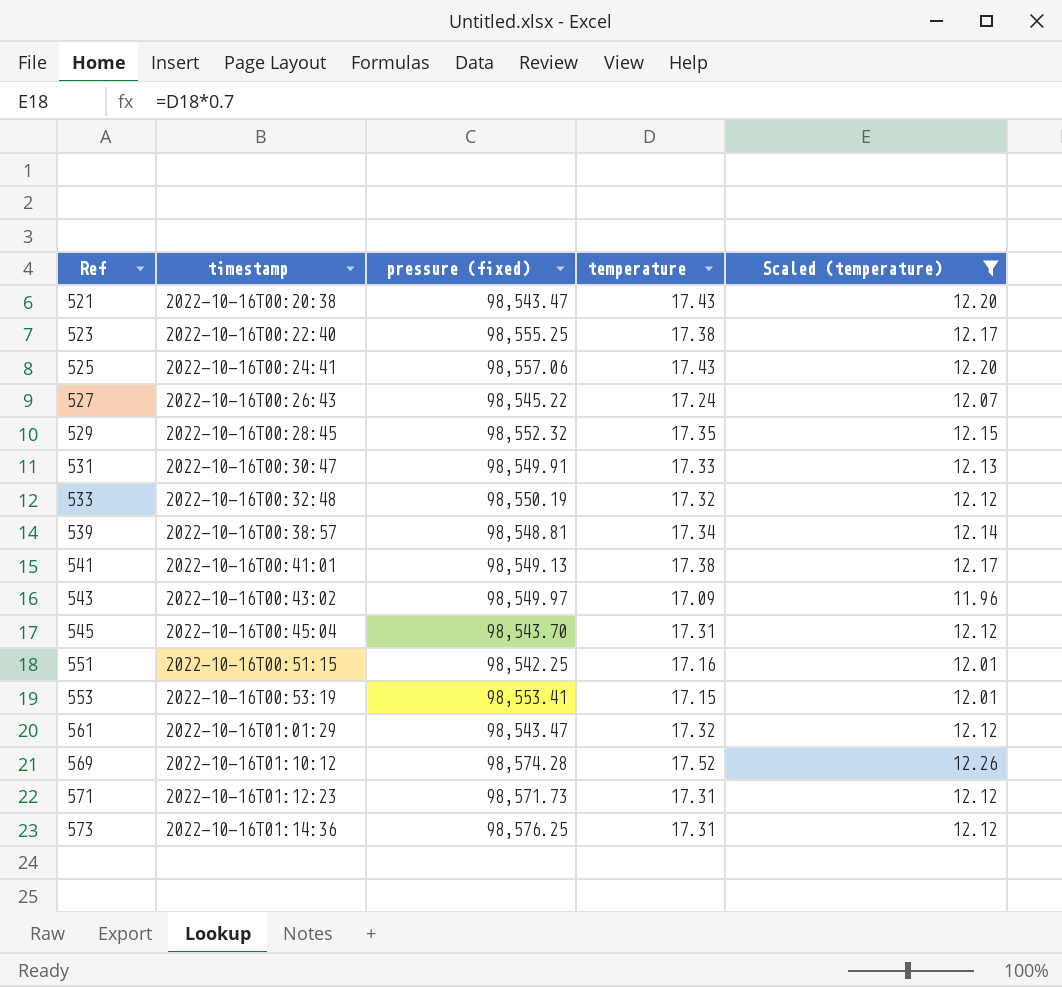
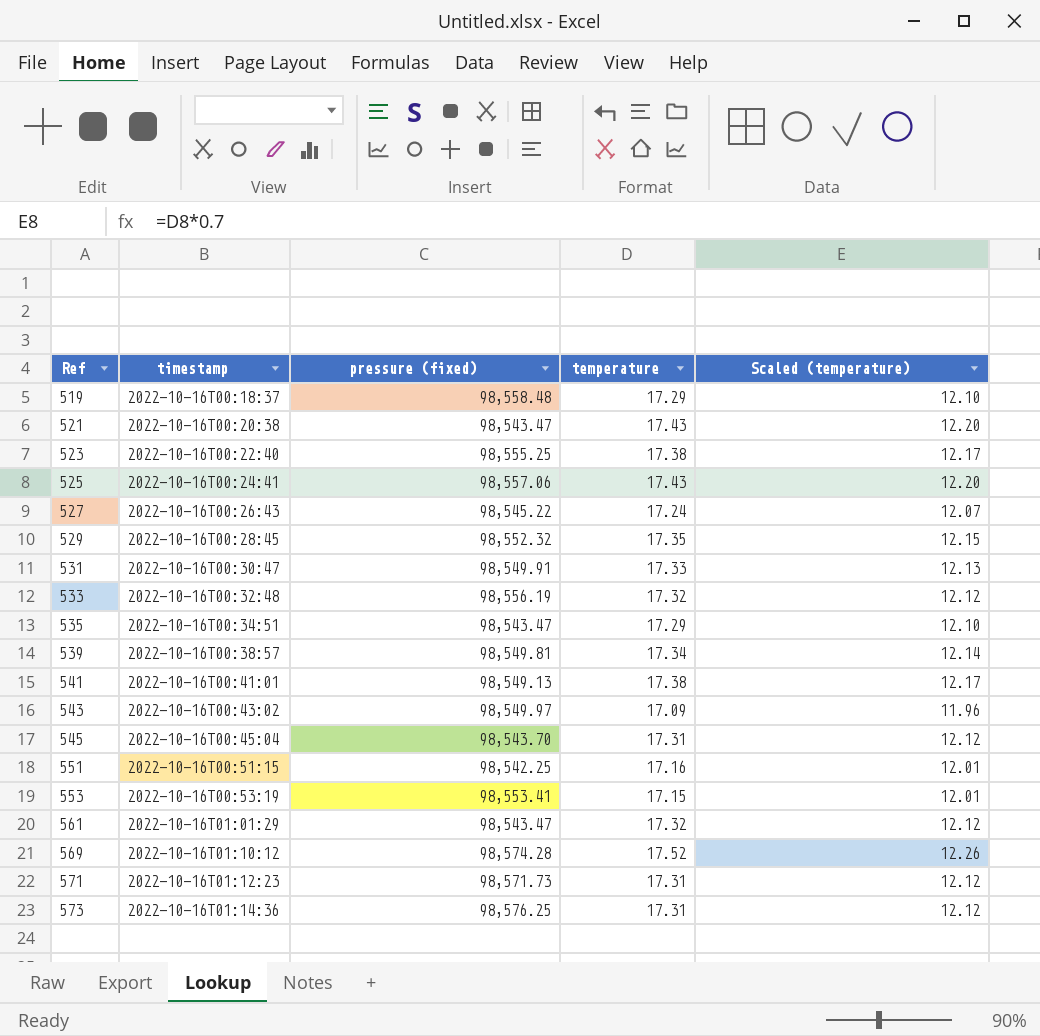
filter: Scaled (temperature) != 12.10 -> none
533 | pressure (fixed): 98,550.19 -> 98,556.19
539 | pressure (fixed): 98,548.81 -> 98,549.81

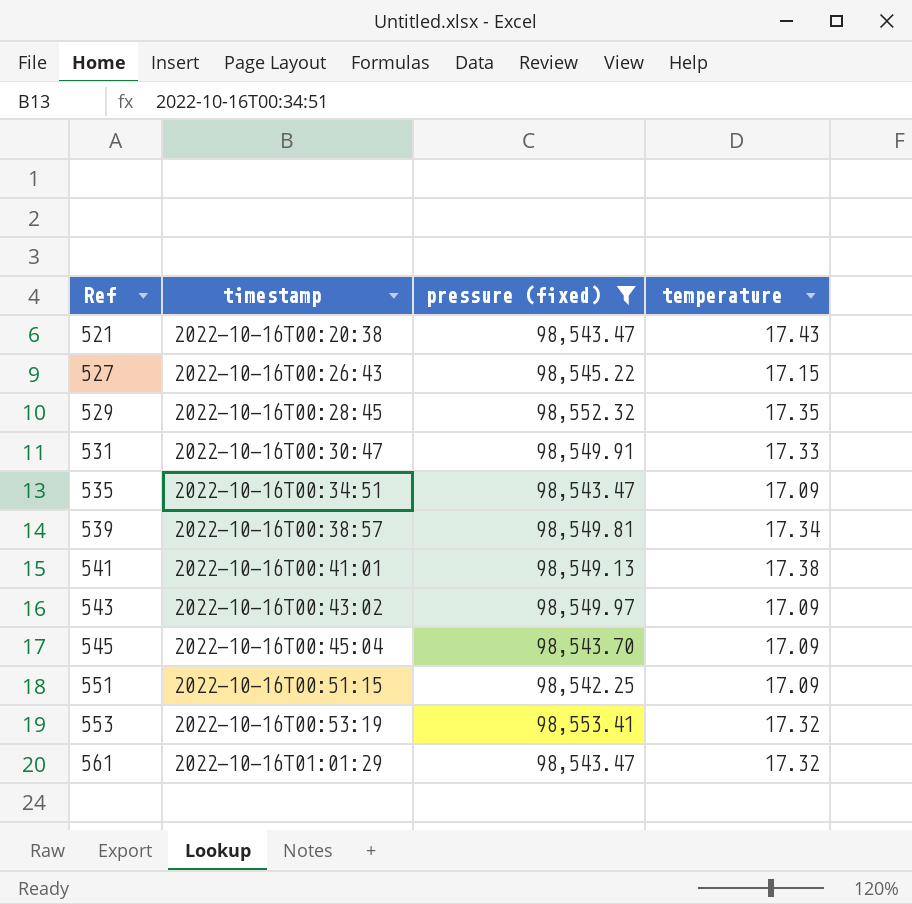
filter: none -> pressure (fixed) <= 98,553.41
column Scaled (temperature) | formula: [temperature] * 0.7 -> none
527 | temperature: 17.24 -> 17.15
535 | temperature: 17.29 -> 17.09
545 | temperature: 17.31 -> 17.09
551 | temperature: 17.16 -> 17.09
553 | temperature: 17.15 -> 17.32

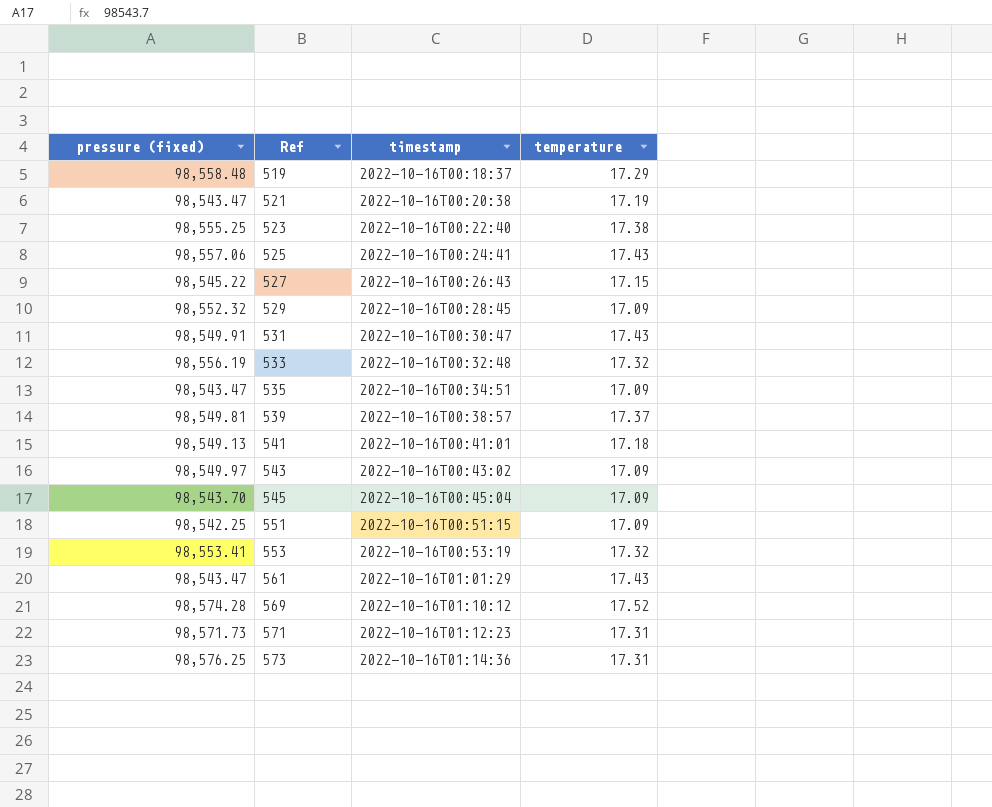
filter: pressure (fixed) <= 98,553.41 -> none
column pressure (fixed) | position: 3 -> 1
521 | temperature: 17.43 -> 17.19
529 | temperature: 17.35 -> 17.09
531 | temperature: 17.33 -> 17.43
539 | temperature: 17.34 -> 17.37
541 | temperature: 17.38 -> 17.18
561 | temperature: 17.32 -> 17.43

